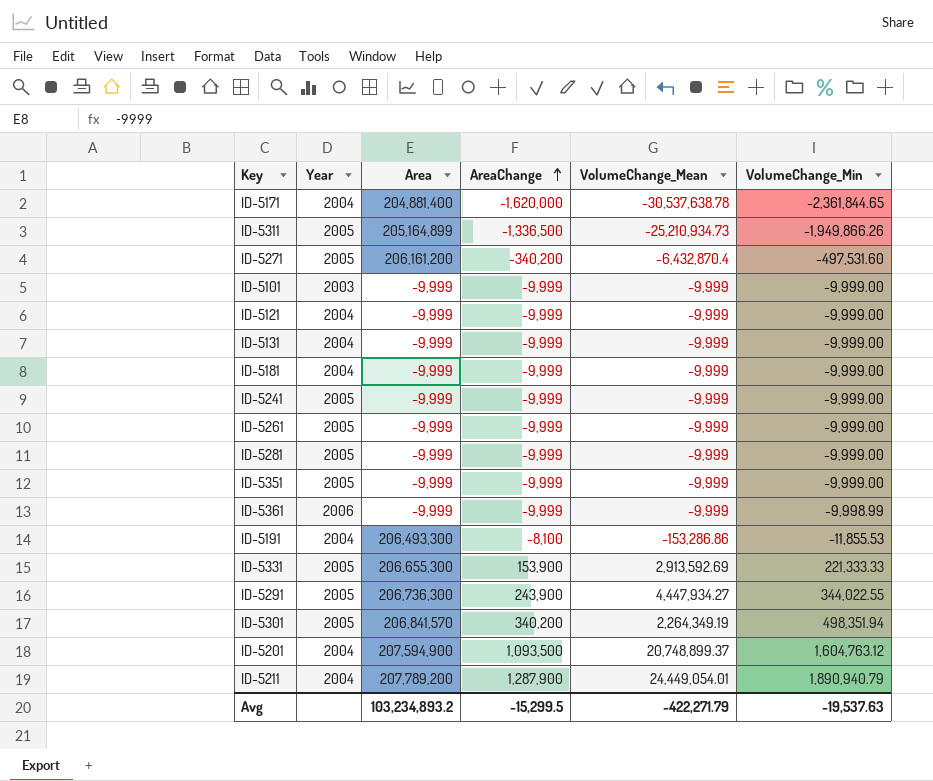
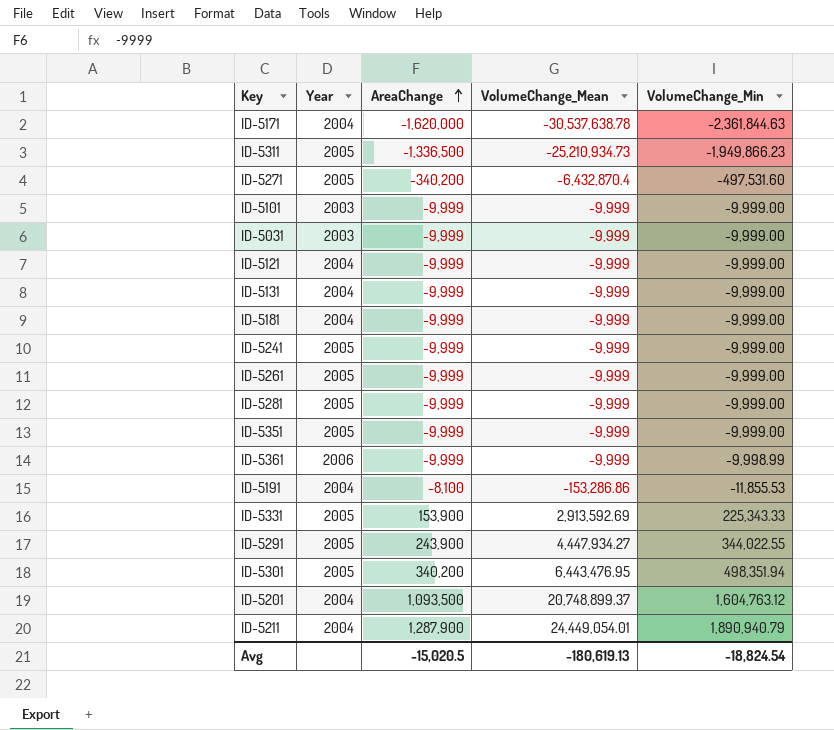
column Area | position: 3 -> none
ID-5171 | VolumeChange_Min: -2,361,844.65 -> -2,361,844.63
ID-5311 | VolumeChange_Min: -1,949,866.26 -> -1,949,866.23
row ID-5031: none -> 2003 | -9,999 | -9,999 | -9,999.00
ID-5331 | VolumeChange_Min: 221,333.33 -> 225,343.33
ID-5301 | VolumeChange_Mean: 2,264,349.19 -> 6,443,476.95
Avg | AreaChange: -15,299.5 -> -15,020.5
Avg | VolumeChange_Mean: -422,271.79 -> -180,619.13
Avg | VolumeChange_Min: -19,537.63 -> -18,824.54

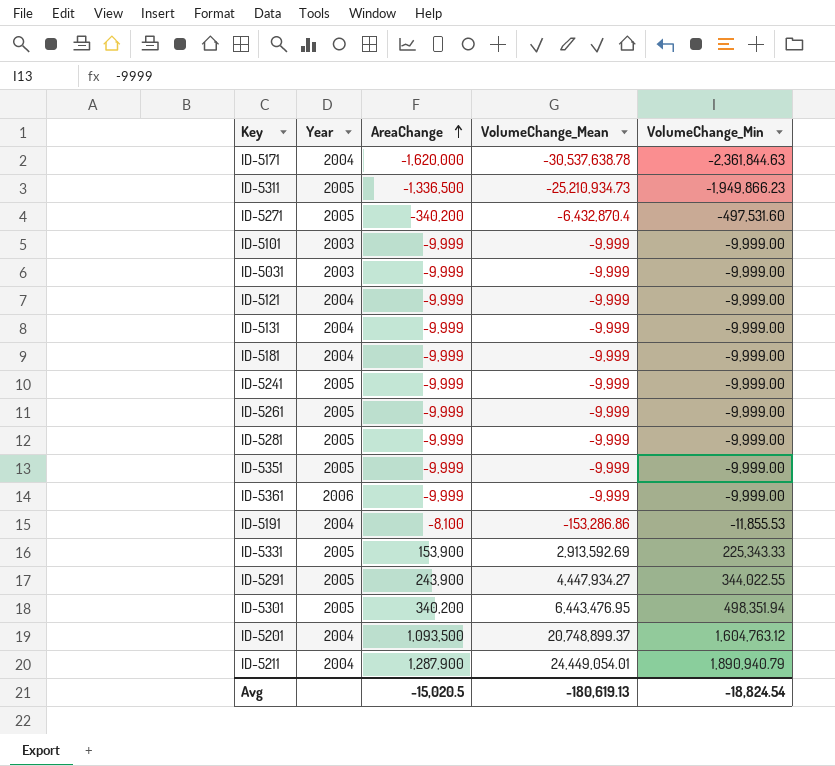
ID-5361 | VolumeChange_Min: -9,998.99 -> -9,999.00

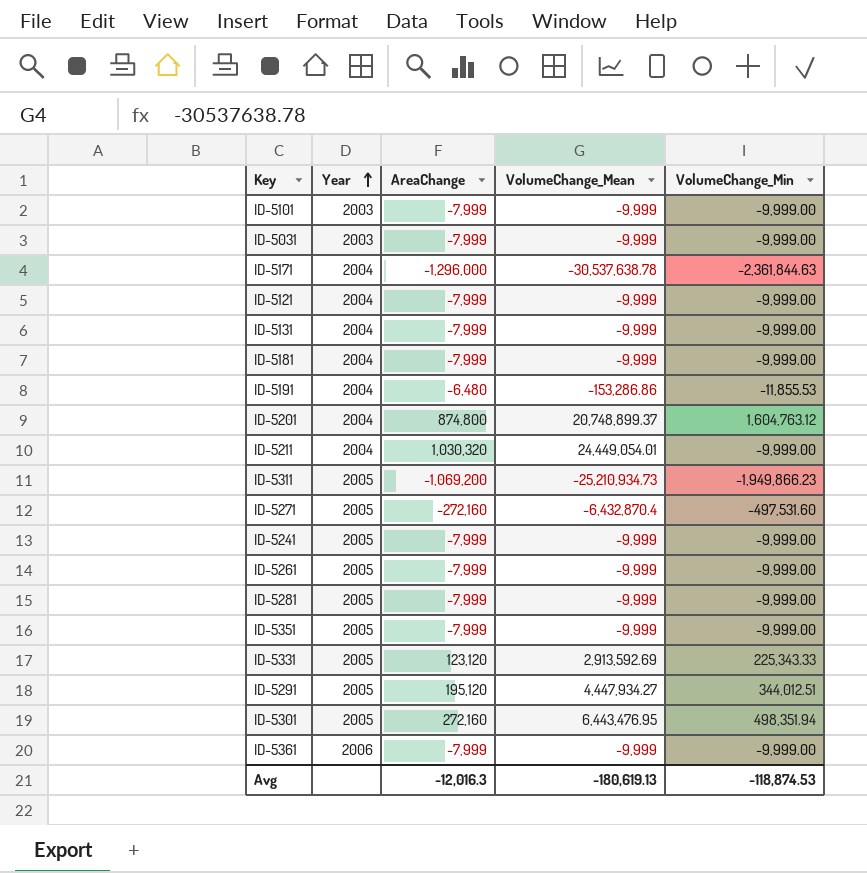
row order: AreaChange ascending -> Year ascending
ID-5101 | AreaChange: -9,999 -> -7,999
ID-5031 | AreaChange: -9,999 -> -7,999
ID-5171 | AreaChange: -1,620,000 -> -1,296,000
ID-5121 | AreaChange: -9,999 -> -7,999
ID-5131 | AreaChange: -9,999 -> -7,999
ID-5181 | AreaChange: -9,999 -> -7,999
ID-5191 | AreaChange: -8,100 -> -6,480
ID-5201 | AreaChange: 1,093,500 -> 874,800
ID-5211 | AreaChange: 1,287,900 -> 1,030,320
ID-5211 | VolumeChange_Min: 1,890,940.79 -> -9,999.00
ID-5311 | AreaChange: -1,336,500 -> -1,069,200
ID-5271 | AreaChange: -340,200 -> -272,160
ID-5241 | AreaChange: -9,999 -> -7,999
ID-5261 | AreaChange: -9,999 -> -7,999
ID-5281 | AreaChange: -9,999 -> -7,999
ID-5351 | AreaChange: -9,999 -> -7,999
ID-5331 | AreaChange: 153,900 -> 123,120
ID-5291 | AreaChange: 243,900 -> 195,120
ID-5291 | VolumeChange_Min: 344,022.55 -> 344,012.51
ID-5301 | AreaChange: 340,200 -> 272,160
ID-5361 | AreaChange: -9,999 -> -7,999
Avg | AreaChange: -15,020.5 -> -12,016.3
Avg | VolumeChange_Min: -18,824.54 -> -118,874.53

